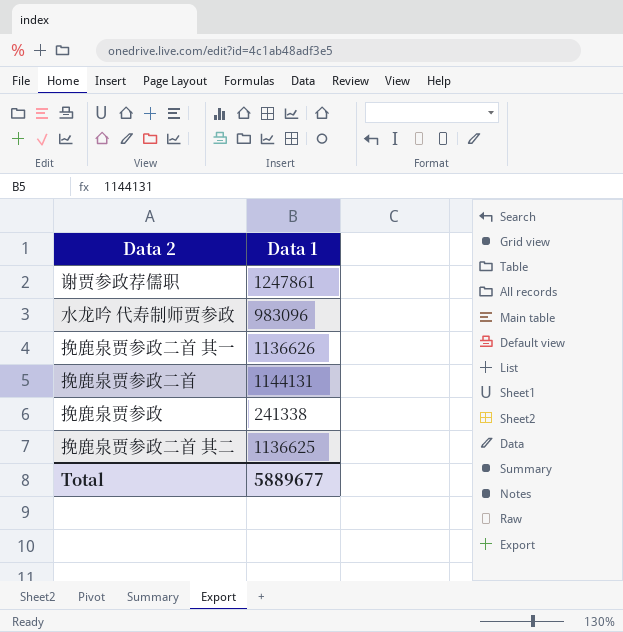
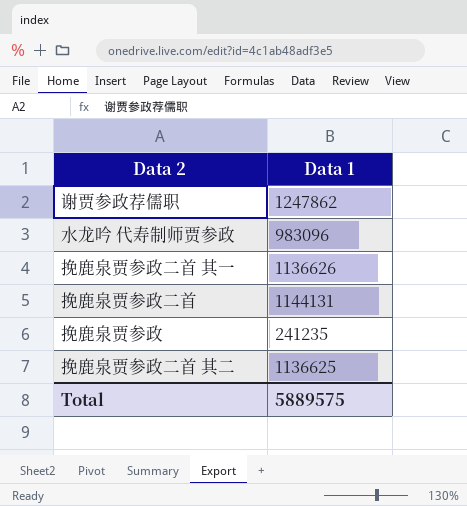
谢贾参政荐儒职 | Data 1: 1247861 -> 1247862
挽鹿泉贾参政 | Data 1: 241338 -> 241235
Total | Data 1: 5889677 -> 5889575

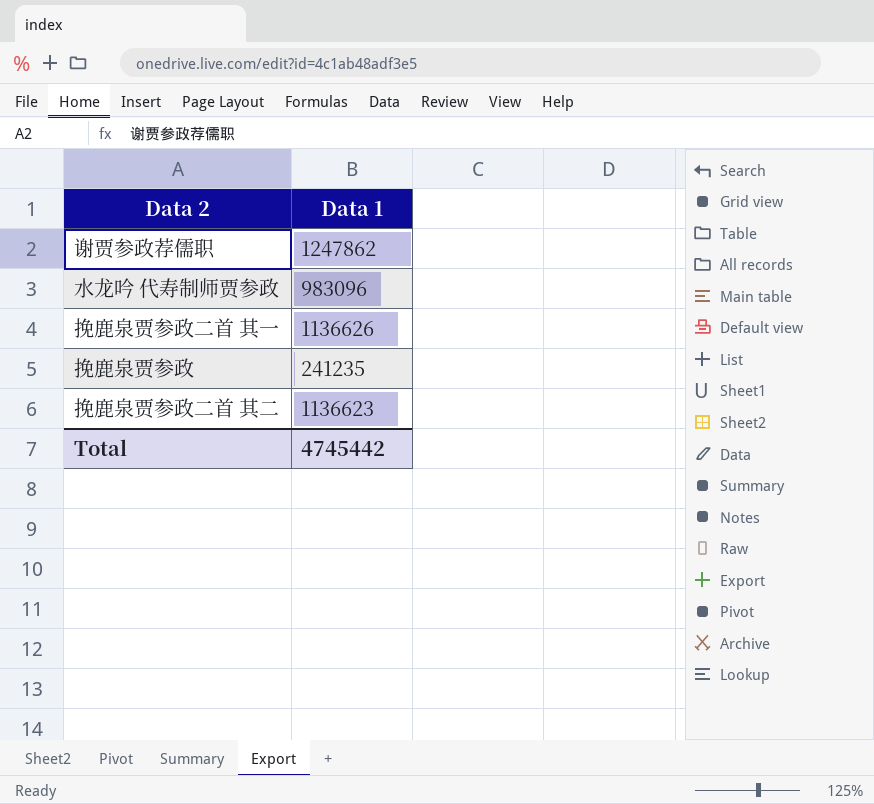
row 挽鹿泉贾参政二首: 1144131 -> none
挽鹿泉贾参政二首 其二 | Data 1: 1136625 -> 1136623
Total | Data 1: 5889575 -> 4745442

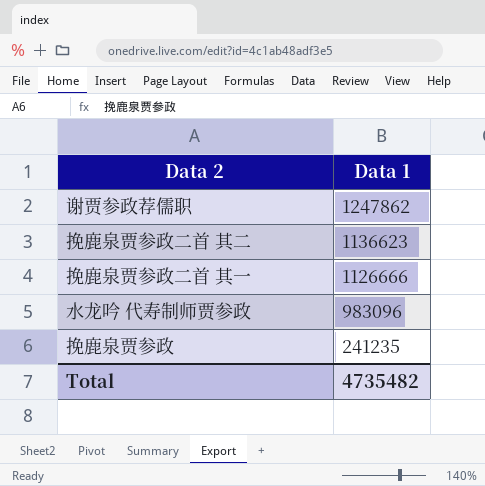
row order: none -> Data 1 descending
挽鹿泉贾参政二首 其一 | Data 1: 1136626 -> 1126666
Total | Data 1: 4745442 -> 4735482

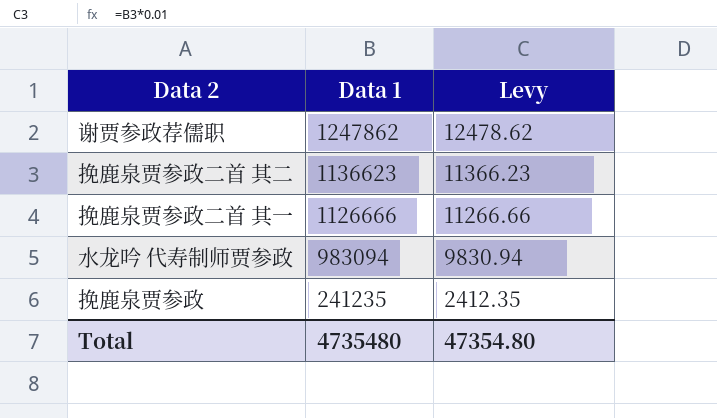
column Levy | formula: none -> [Data 1] * 0.01
水龙吟 代寿制师贾参政 | Data 1: 983096 -> 983094
Total | Data 1: 4735482 -> 4735480

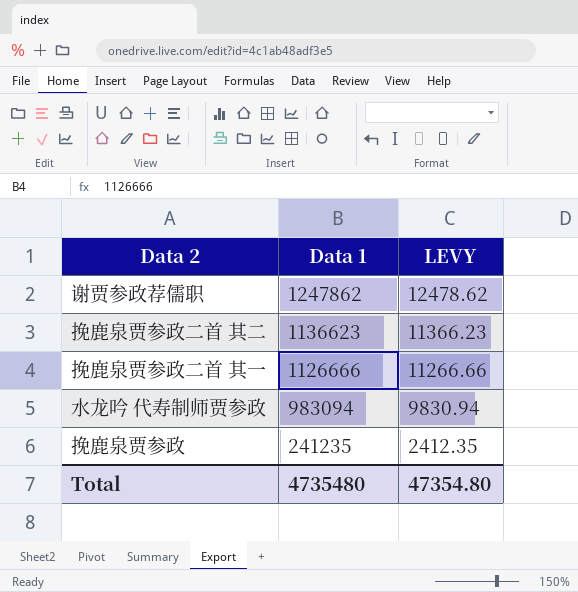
column name: Levy -> LEVY

